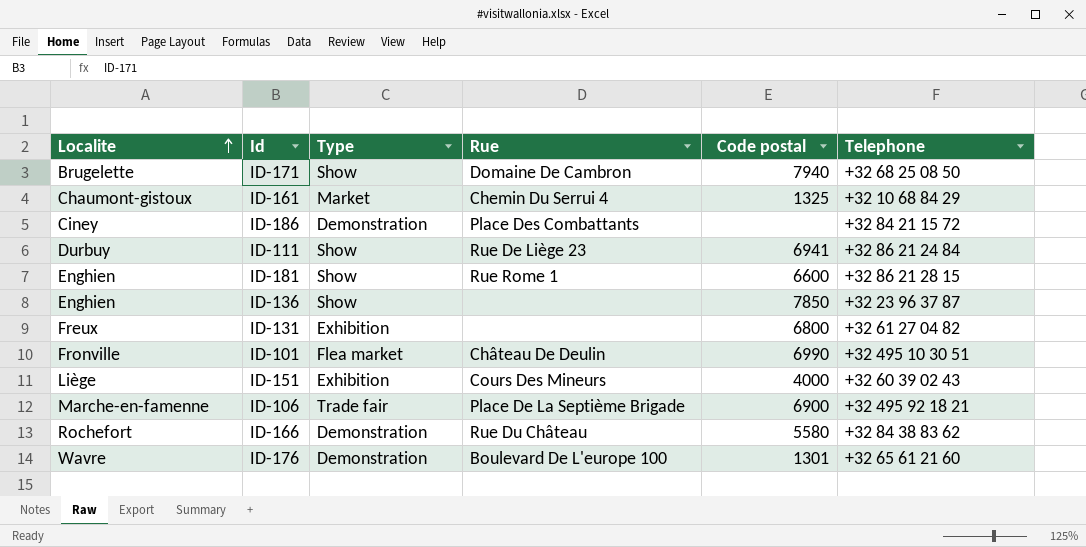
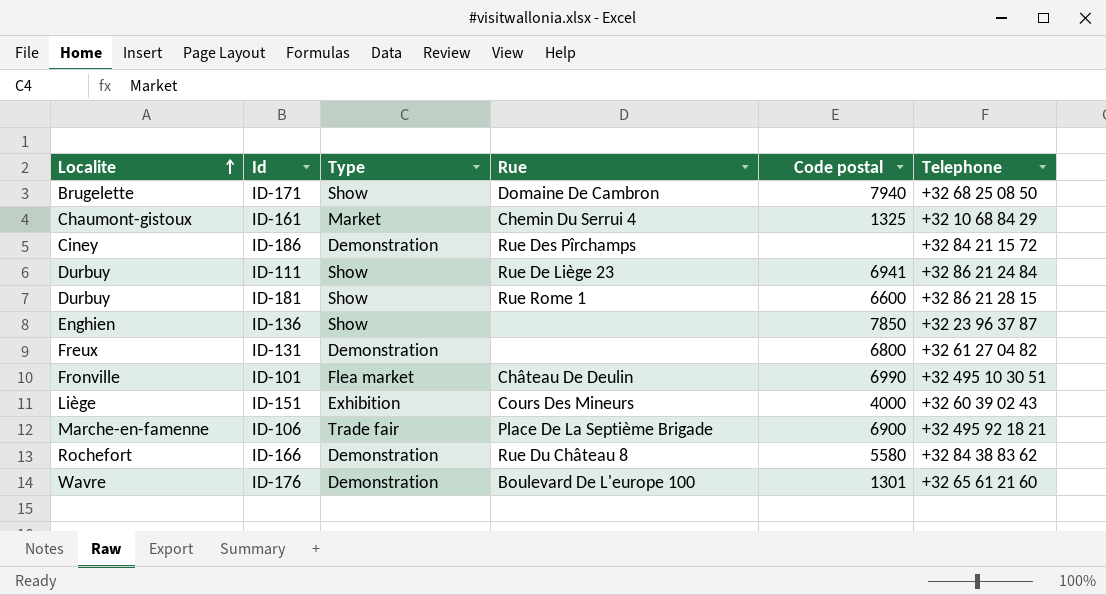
ID-186 | Rue: Place Des Combattants -> Rue Des Pîrchamps
ID-181 | Localite: Enghien -> Durbuy
ID-131 | Type: Exhibition -> Demonstration
ID-166 | Rue: Rue Du Château -> Rue Du Château 8

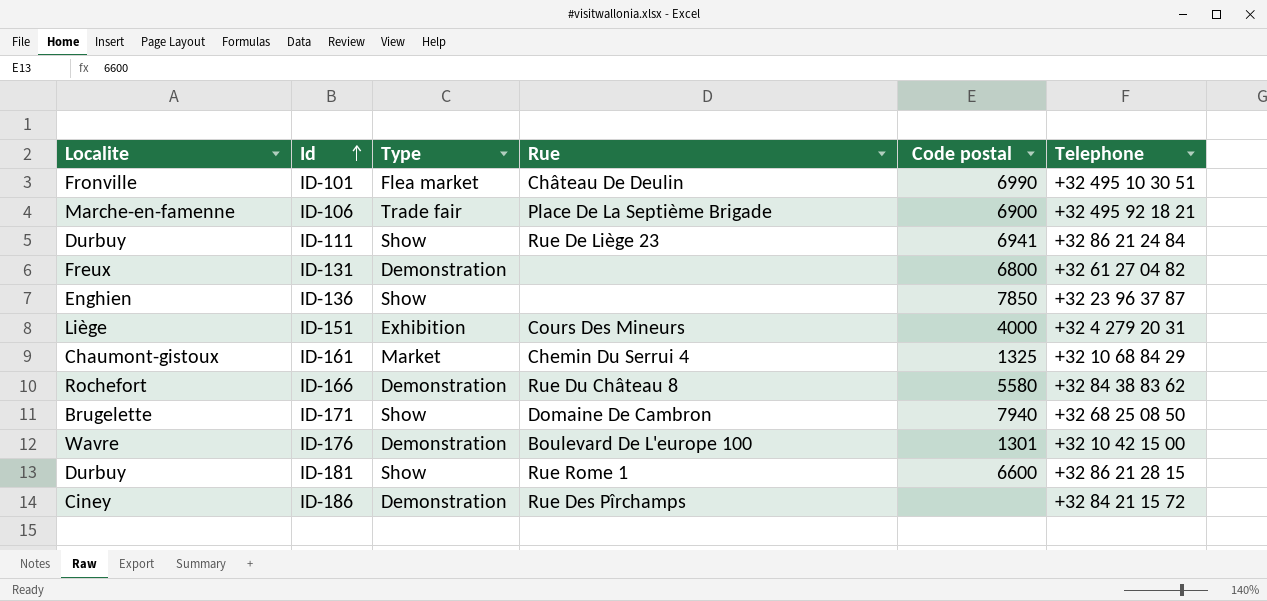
row order: Localite ascending -> Id ascending
ID-151 | Telephone: +32 60 39 02 43 -> +32 4 279 20 31
ID-176 | Telephone: +32 65 61 21 60 -> +32 10 42 15 00

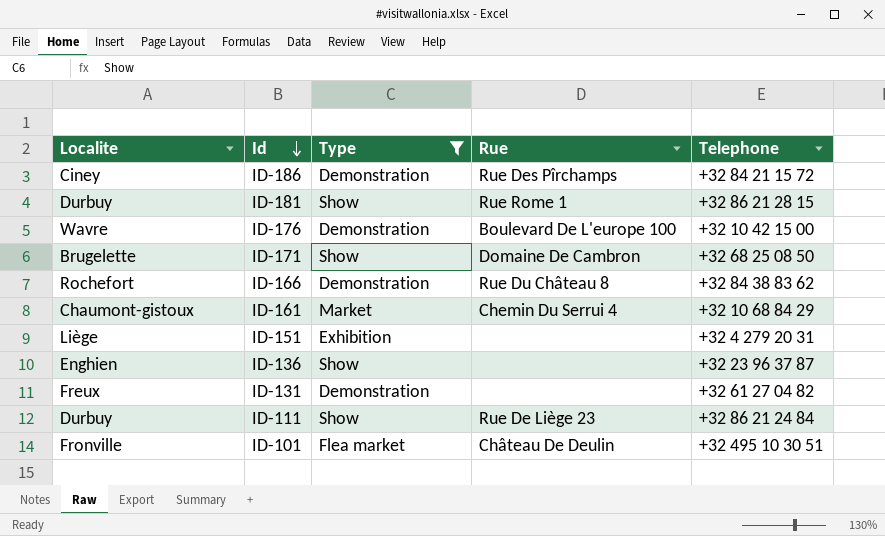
filter: none -> Type != Trade fair
row order: Id ascending -> Id descending
column Code postal | position: 5 -> none
ID-151 | Rue: Cours Des Mineurs -> none

